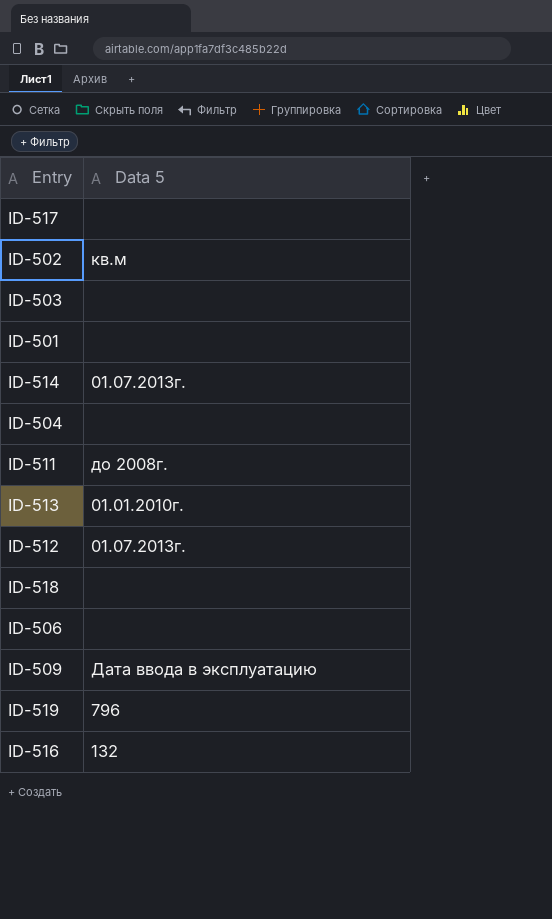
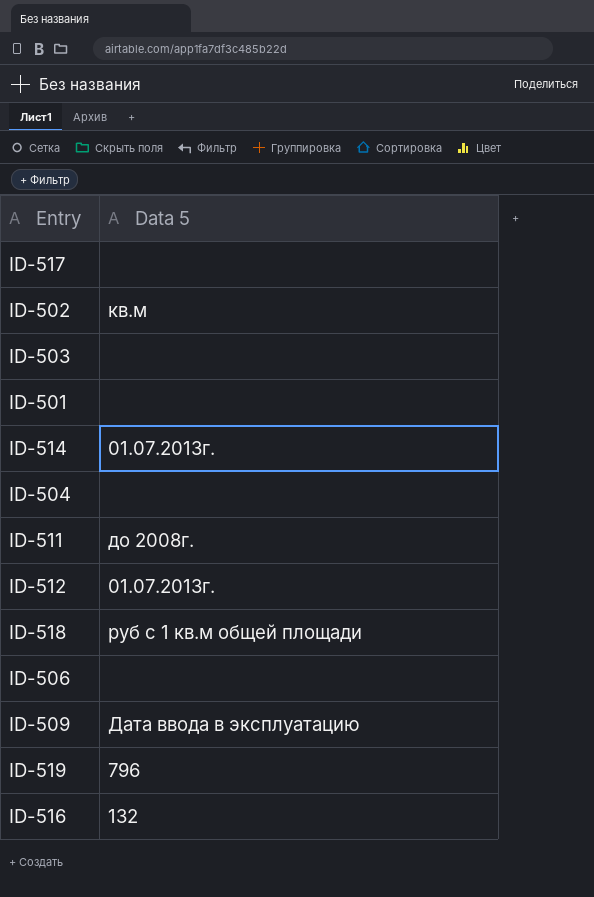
row ID-513: 01.01.2010г. -> none
ID-518 | Data 5: none -> руб с 1 кв.м общей площади

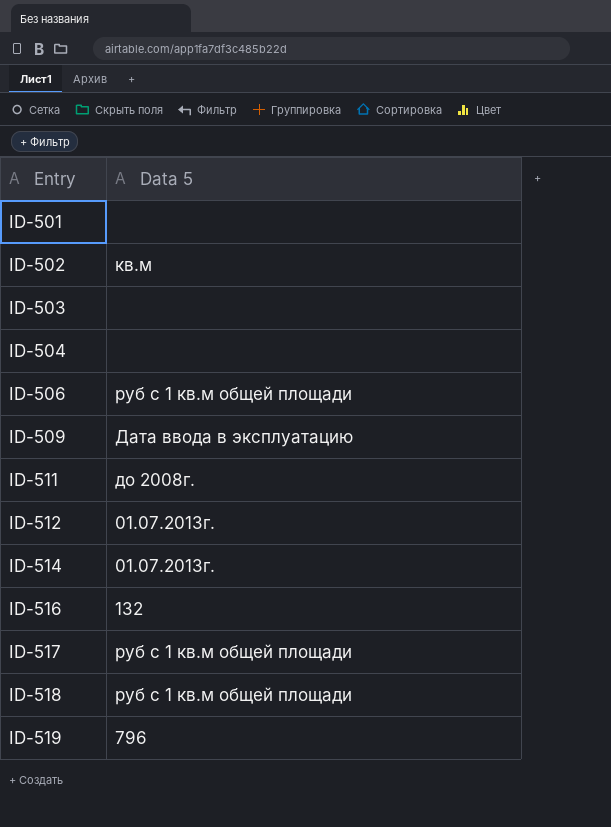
row order: none -> Entry ascending
ID-506 | Data 5: none -> руб с 1 кв.м общей площади
ID-517 | Data 5: none -> руб с 1 кв.м общей площади

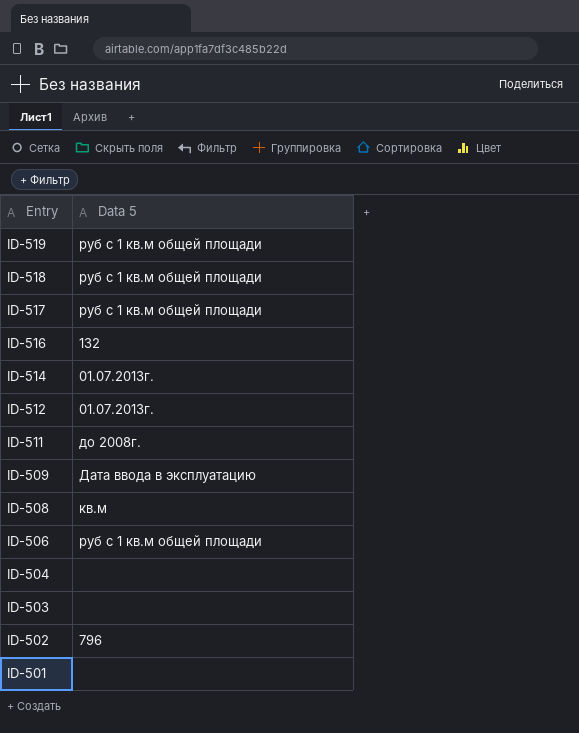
row order: Entry ascending -> Entry descending
ID-519 | Data 5: 796 -> руб с 1 кв.м общей площади
row ID-508: none -> кв.м
ID-502 | Data 5: кв.м -> 796

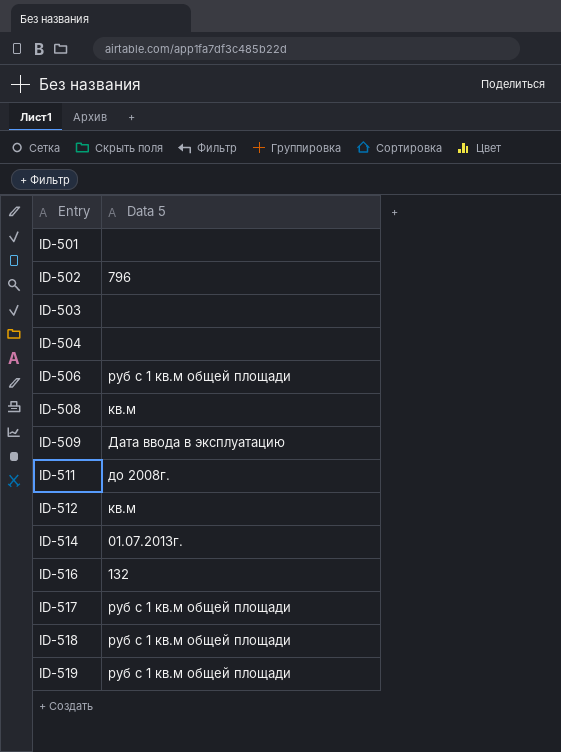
row order: Entry descending -> Entry ascending
ID-512 | Data 5: 01.07.2013г. -> кв.м

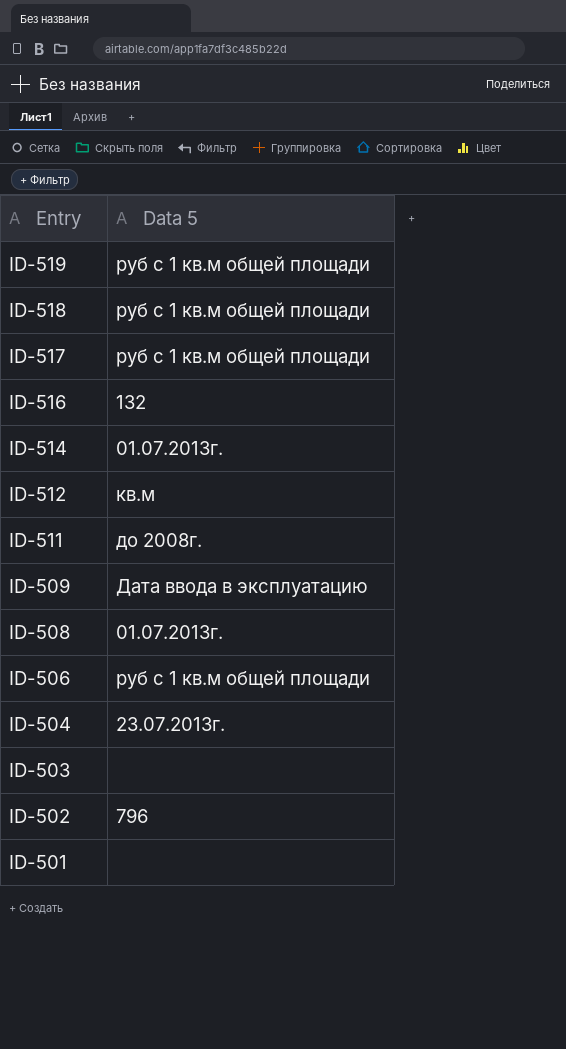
row order: Entry ascending -> Entry descending
ID-508 | Data 5: кв.м -> 01.07.2013г.
ID-504 | Data 5: none -> 23.07.2013г.

